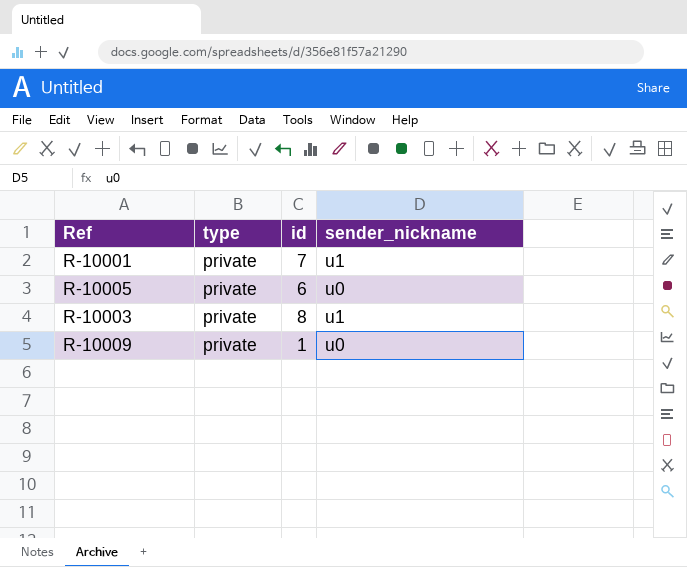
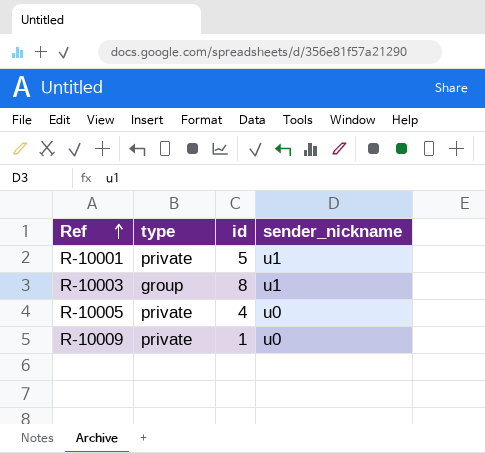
row order: none -> Ref ascending
R-10001 | id: 7 -> 5
R-10003 | type: private -> group
R-10005 | id: 6 -> 4

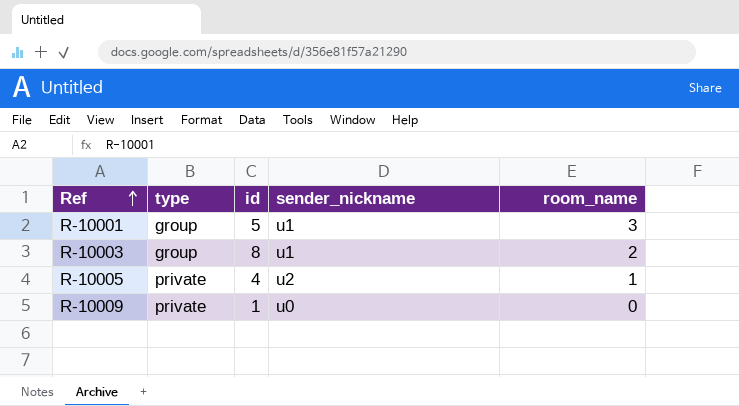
column room_name | position: none -> 5
R-10001 | type: private -> group
R-10005 | sender_nickname: u0 -> u2

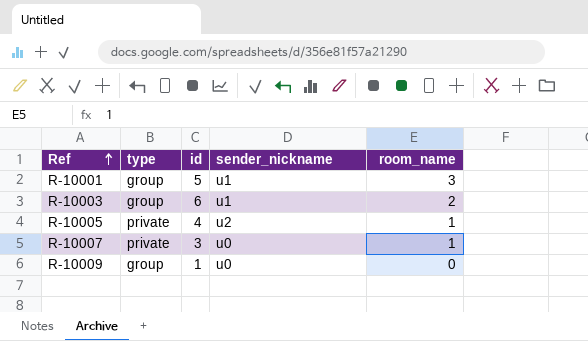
R-10003 | id: 8 -> 6
row R-10007: none -> private | 3 | u0 | 1
R-10009 | type: private -> group

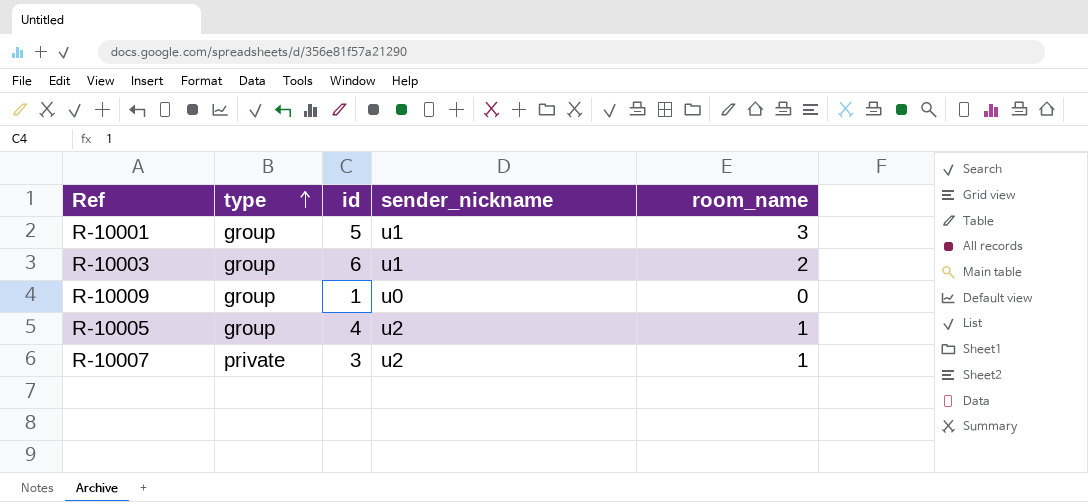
row order: Ref ascending -> type ascending
R-10005 | type: private -> group
R-10007 | sender_nickname: u0 -> u2

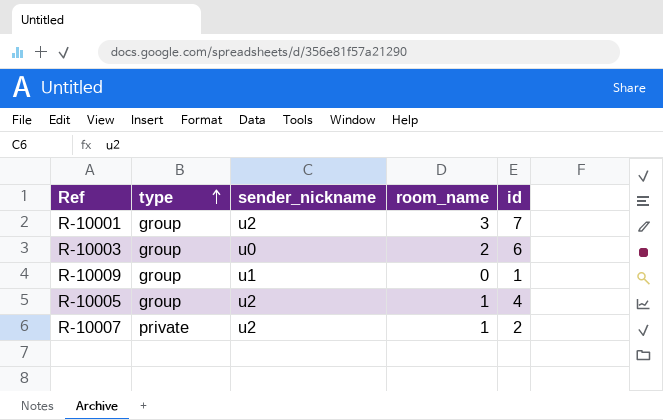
column id | position: 3 -> 5
R-10001 | sender_nickname: u1 -> u2
R-10001 | id: 5 -> 7
R-10003 | sender_nickname: u1 -> u0
R-10009 | sender_nickname: u0 -> u1
R-10007 | id: 3 -> 2

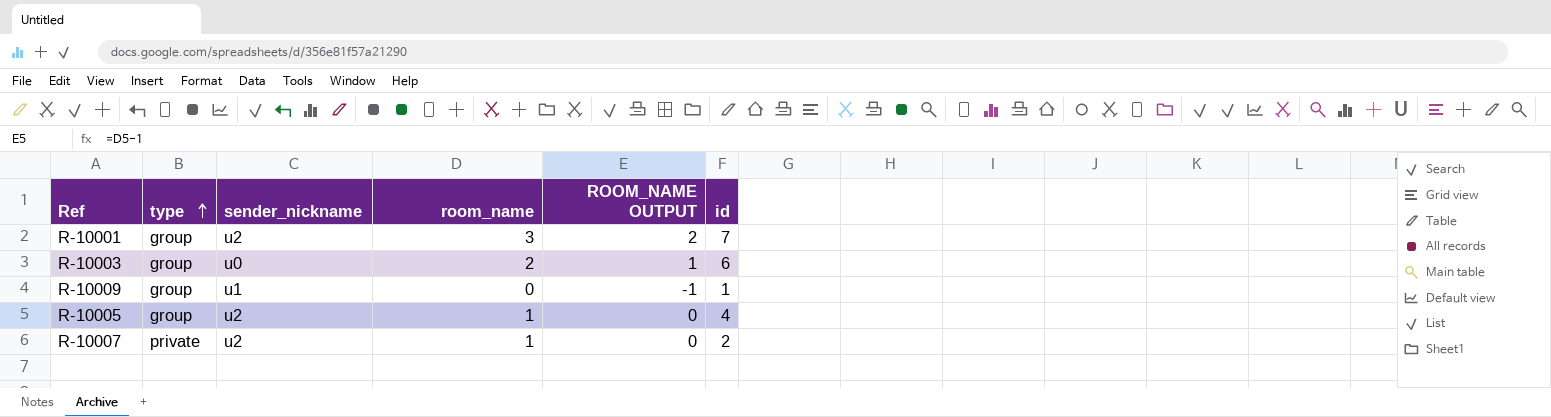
column ROOM_NAME OUTPUT | formula: none -> [room_name] - 1

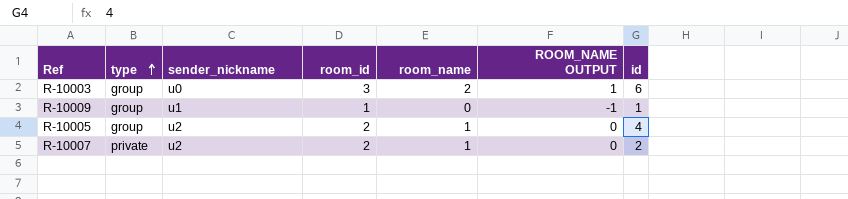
column room_id | position: none -> 4
row R-10001: group | u2 | 3 | 2 | 7 -> none

